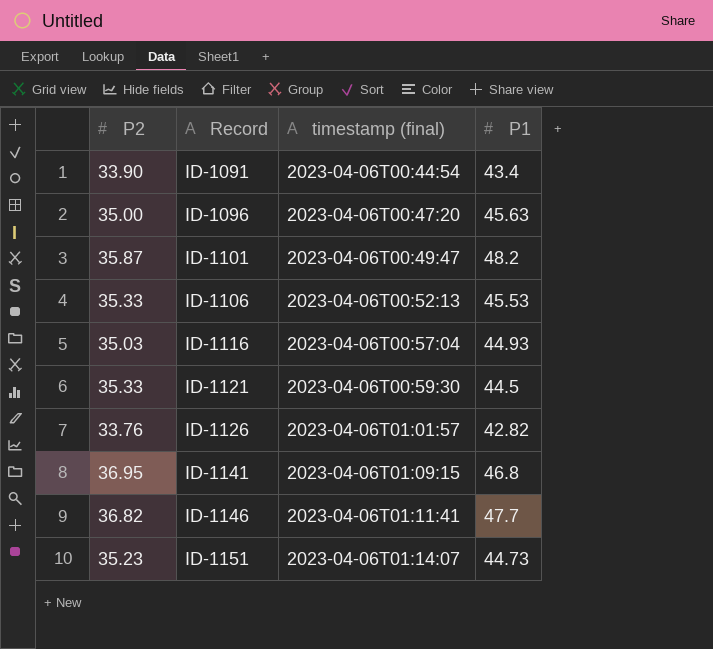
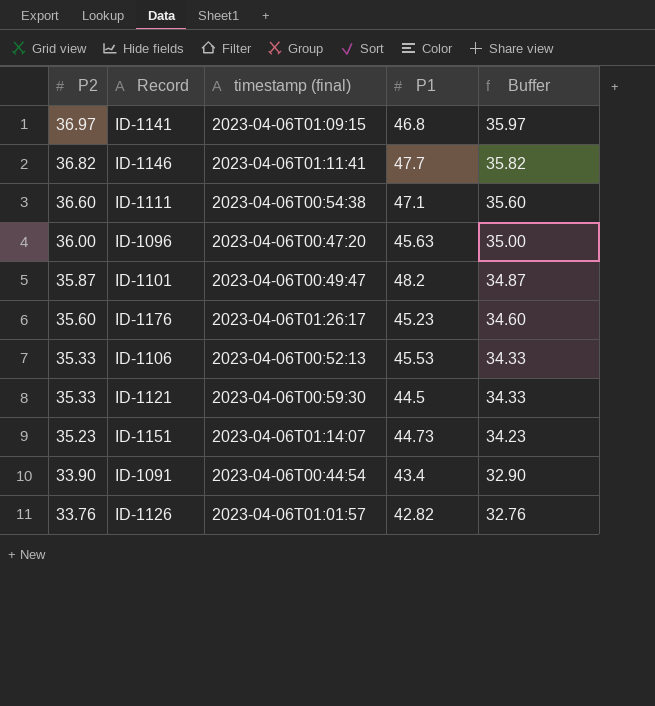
row order: Record ascending -> P2 descending
column Buffer | formula: none -> [P2] - 1
row ID-1116: 35.03 | 2023-04-06T00:57:04 | 44.93 -> none
ID-1141 | P2: 36.95 -> 36.97
row ID-1111: none -> 36.60 | 2023-04-06T00:54:38 | 47.1 | 35.60
ID-1096 | P2: 35.00 -> 36.00
row ID-1176: none -> 35.60 | 2023-04-06T01:26:17 | 45.23 | 34.60

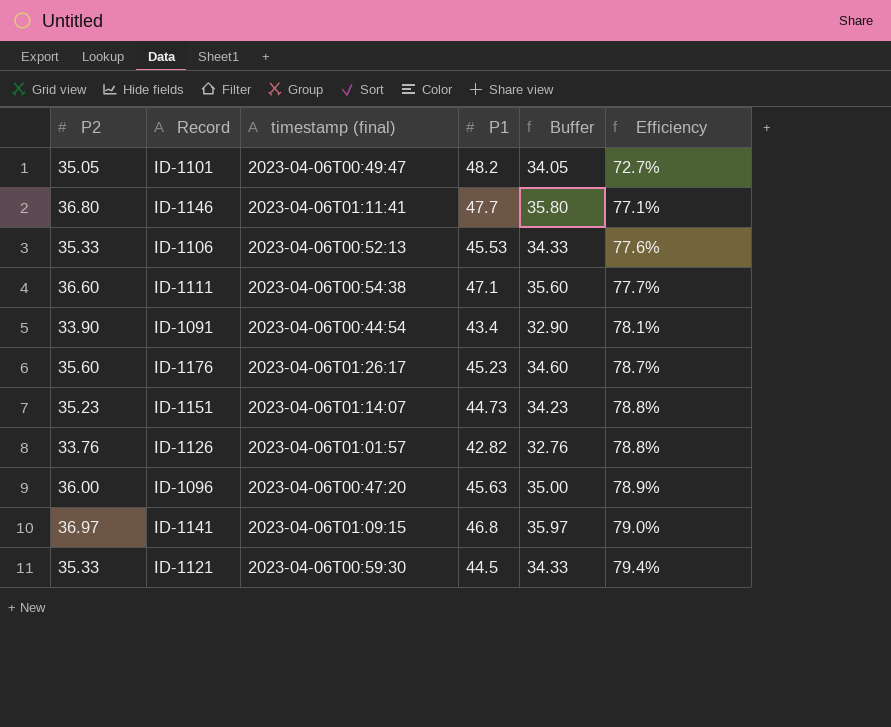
row order: P2 descending -> Efficiency ascending
column Efficiency | formula: none -> [P2] / [P1]
ID-1101 | P2: 35.87 -> 35.05
ID-1101 | Buffer: 34.87 -> 34.05
ID-1146 | P2: 36.82 -> 36.80
ID-1146 | Buffer: 35.82 -> 35.80

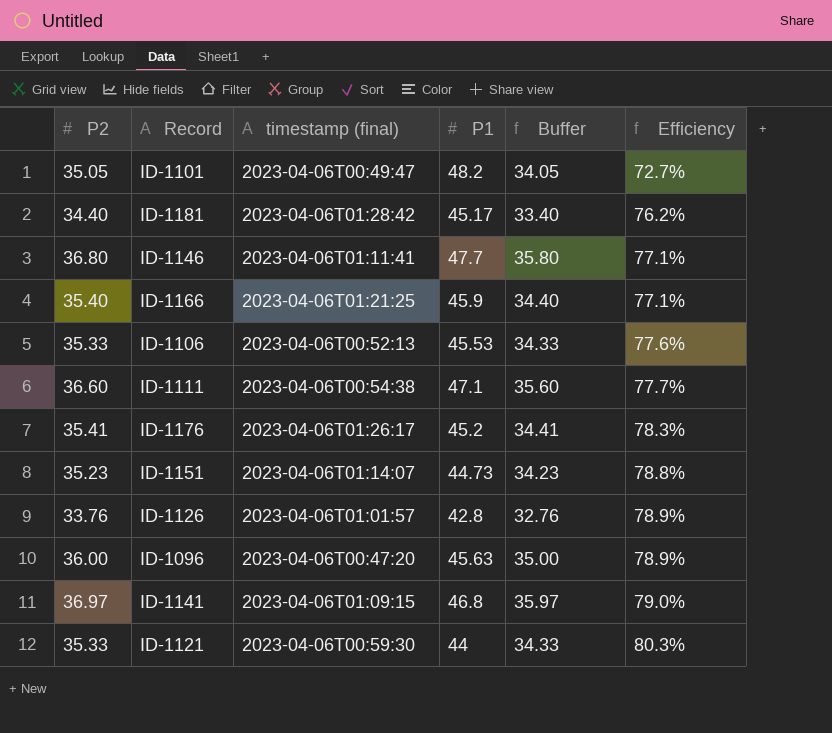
row ID-1091: 33.90 | 2023-04-06T00:44:54 | 43.4 | 32.90 | 78.1% -> none
row ID-1181: none -> 34.40 | 2023-04-06T01:28:42 | 45.17 | 33.40 | 76.2%
row ID-1166: none -> 35.40 | 2023-04-06T01:21:25 | 45.9 | 34.40 | 77.1%
ID-1176 | P2: 35.60 -> 35.41
ID-1176 | P1: 45.23 -> 45.2
ID-1176 | Buffer: 34.60 -> 34.41
ID-1176 | Efficiency: 78.7% -> 78.3%
ID-1126 | P1: 42.82 -> 42.8
ID-1126 | Efficiency: 78.8% -> 78.9%
ID-1121 | P1: 44.5 -> 44
ID-1121 | Efficiency: 79.4% -> 80.3%

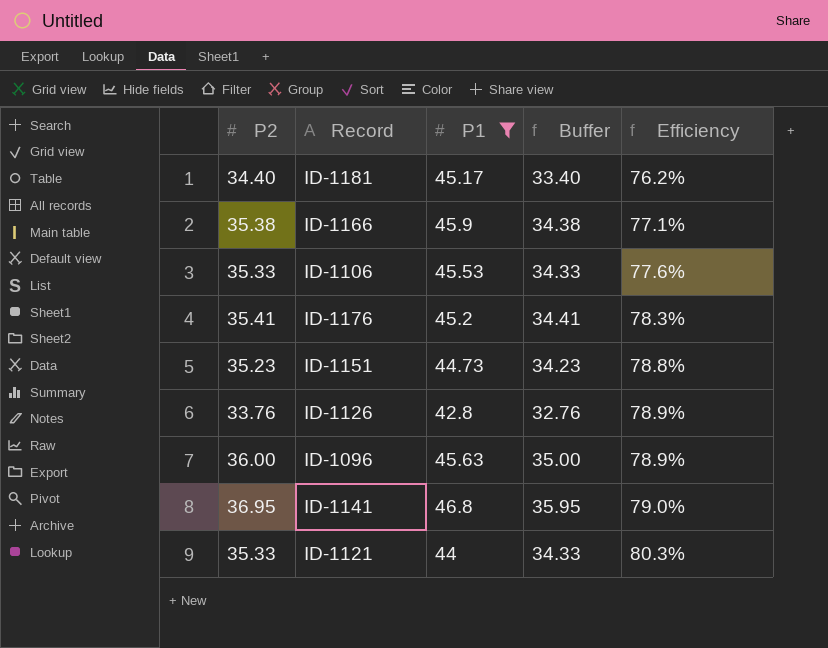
filter: none -> P1 <= 46.8
column timestamp (final) | position: 3 -> none
ID-1166 | P2: 35.40 -> 35.38
ID-1166 | Buffer: 34.40 -> 34.38
ID-1141 | P2: 36.97 -> 36.95
ID-1141 | Buffer: 35.97 -> 35.95

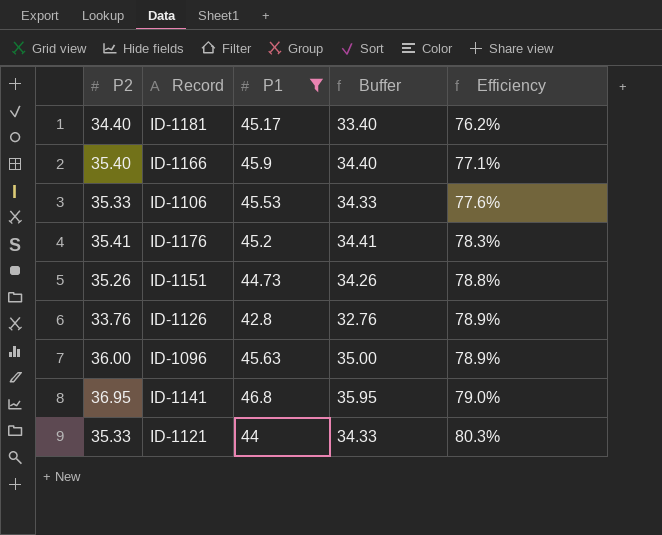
ID-1166 | P2: 35.38 -> 35.40
ID-1166 | Buffer: 34.38 -> 34.40
ID-1151 | P2: 35.23 -> 35.26
ID-1151 | Buffer: 34.23 -> 34.26

